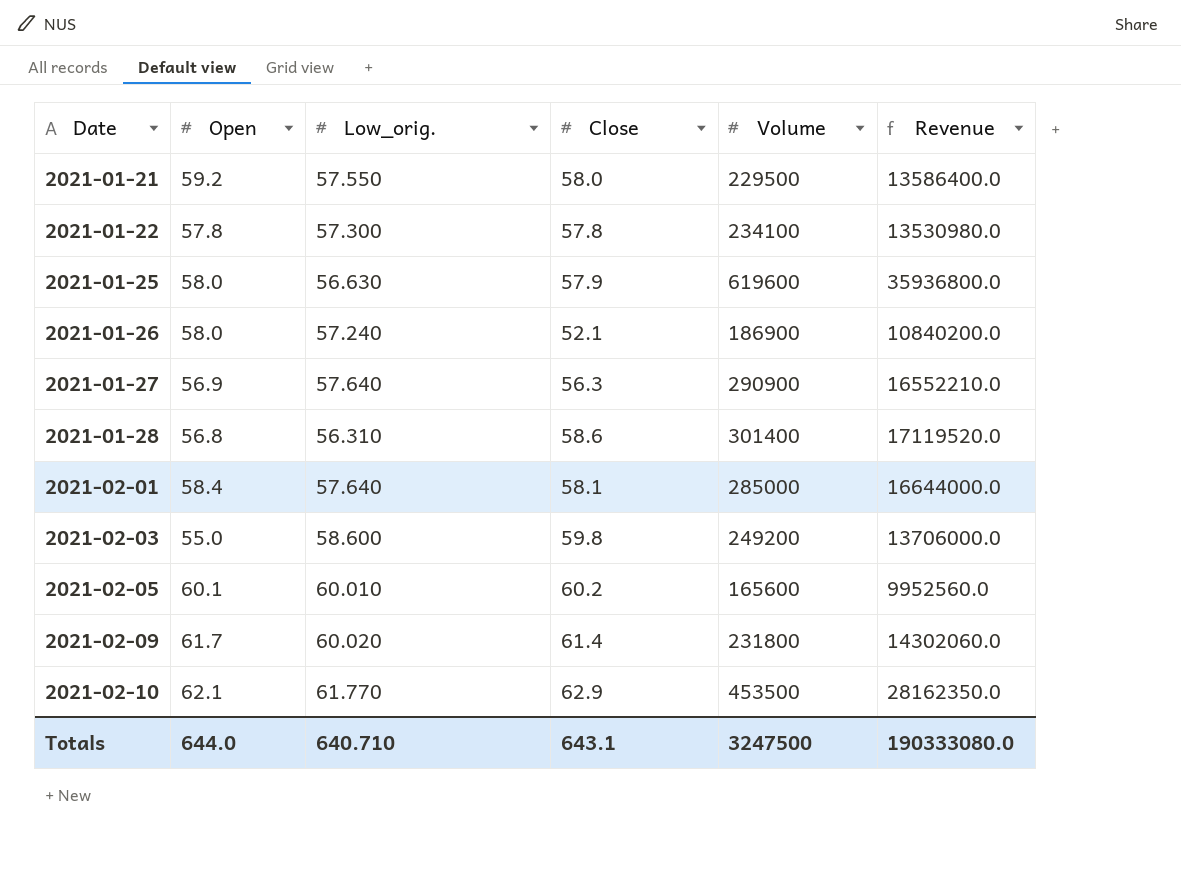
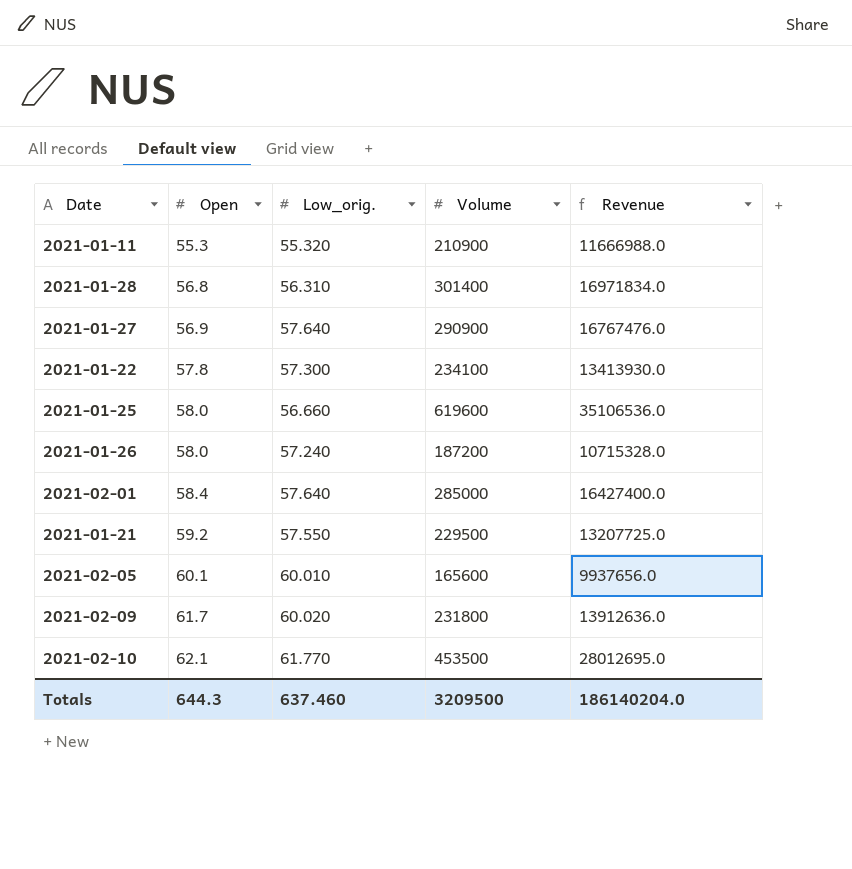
row order: Date ascending -> Open ascending
column Close | position: 4 -> none
column Revenue | formula: [Open] * [Volume] -> [Low_orig.] * [Volume]
row 2021-02-03: 55.0 | 58.600 | 59.8 | 249200 | 13706000.0 -> none
row 2021-01-11: none -> 55.3 | 55.320 | 210900 | 11666988.0
2021-01-25 | Low_orig.: 56.630 -> 56.660
2021-01-26 | Volume: 186900 -> 187200
Totals | Open: 644.0 -> 644.3
Totals | Low_orig.: 640.710 -> 637.460
Totals | Volume: 3247500 -> 3209500
Totals | Revenue: 190333080.0 -> 186140204.0

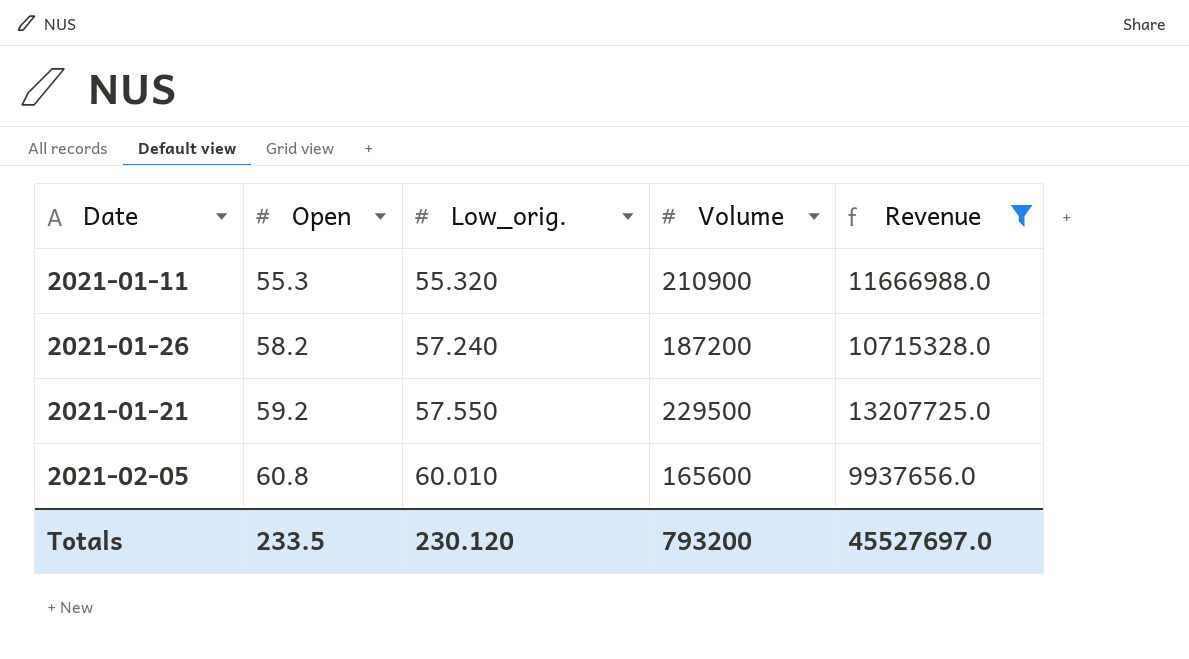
filter: none -> Revenue <= 13207725.0
2021-01-26 | Open: 58.0 -> 58.2
2021-02-05 | Open: 60.1 -> 60.8
Totals | Open: 644.3 -> 233.5
Totals | Low_orig.: 637.460 -> 230.120
Totals | Volume: 3209500 -> 793200
Totals | Revenue: 186140204.0 -> 45527697.0

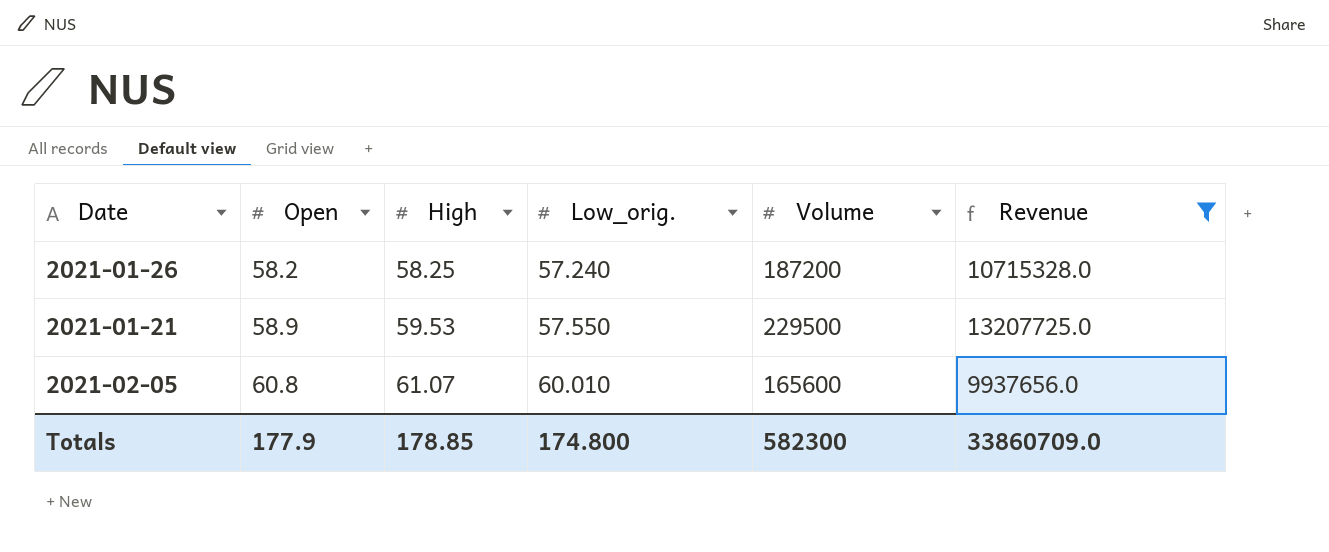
column High | position: none -> 3
row 2021-01-11: 55.3 | 55.320 | 210900 | 11666988.0 -> none
2021-01-21 | Open: 59.2 -> 58.9
Totals | Open: 233.5 -> 177.9
Totals | Low_orig.: 230.120 -> 174.800
Totals | Volume: 793200 -> 582300
Totals | Revenue: 45527697.0 -> 33860709.0

